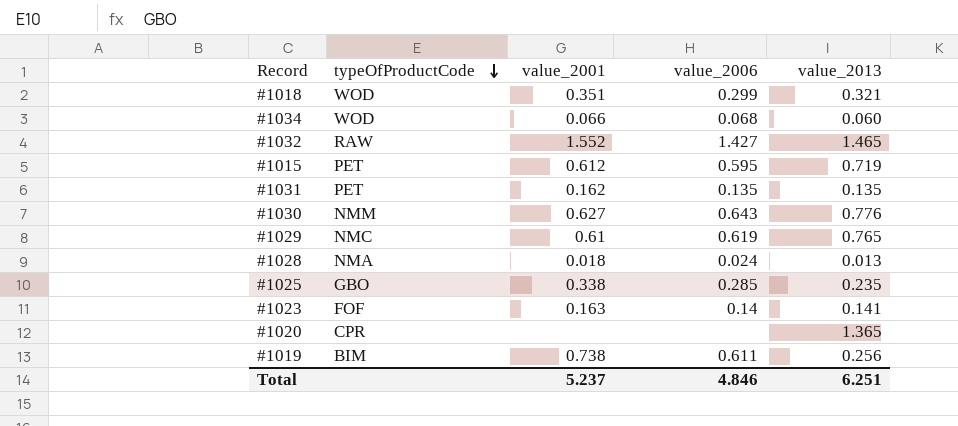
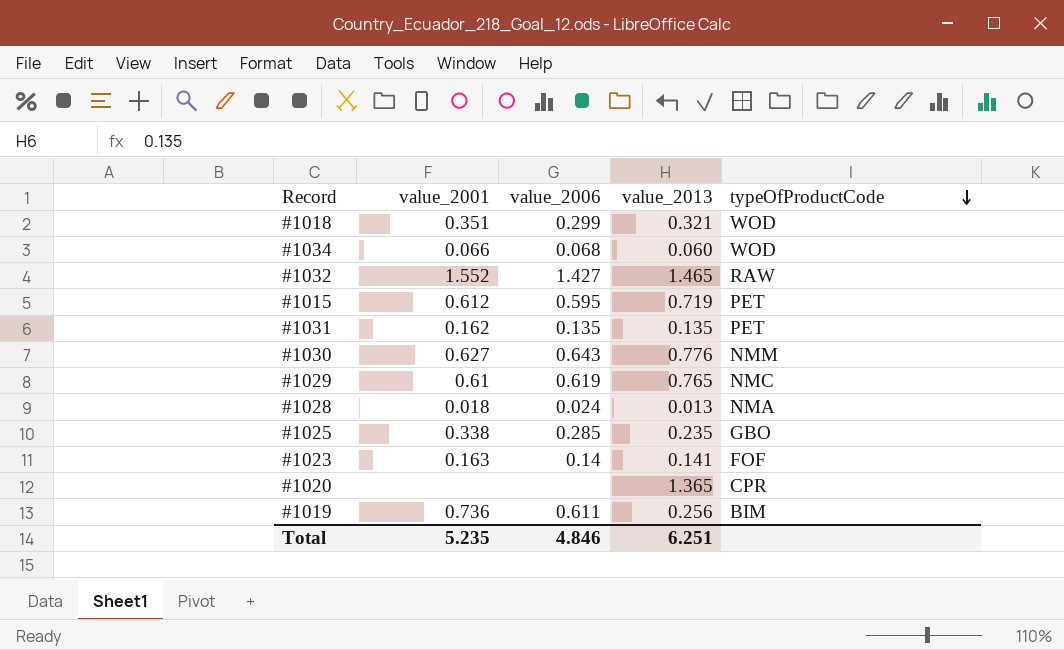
column typeOfProductCode | position: 2 -> 5
#1019 | value_2001: 0.738 -> 0.736
Total | value_2001: 5.237 -> 5.235

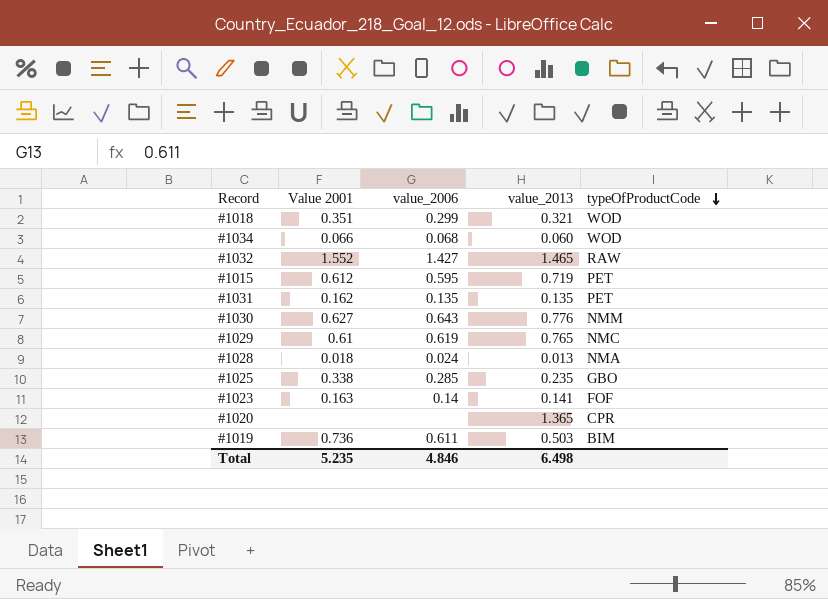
column name: value_2001 -> Value 2001
#1019 | value_2013: 0.256 -> 0.503
Total | value_2013: 6.251 -> 6.498

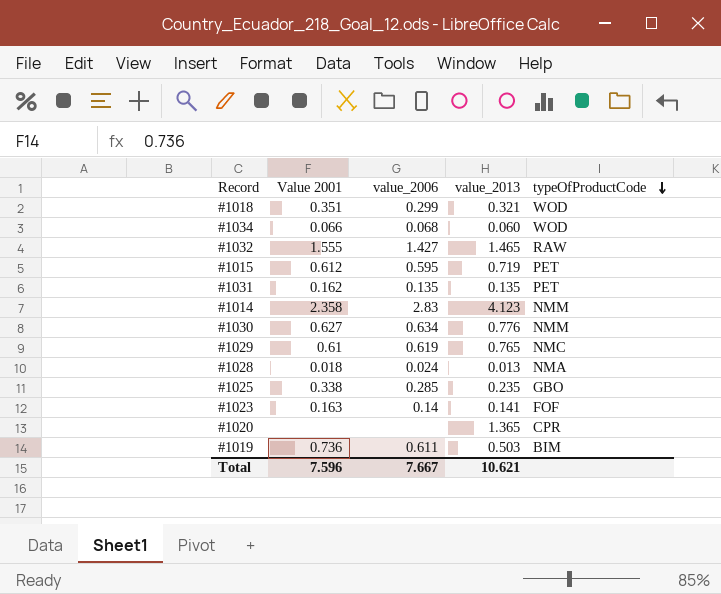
#1032 | Value 2001: 1.552 -> 1.555
row #1014: none -> 2.358 | 2.83 | 4.123 | NMM
#1030 | value_2006: 0.643 -> 0.634
Total | Value 2001: 5.235 -> 7.596
Total | value_2006: 4.846 -> 7.667
Total | value_2013: 6.498 -> 10.621

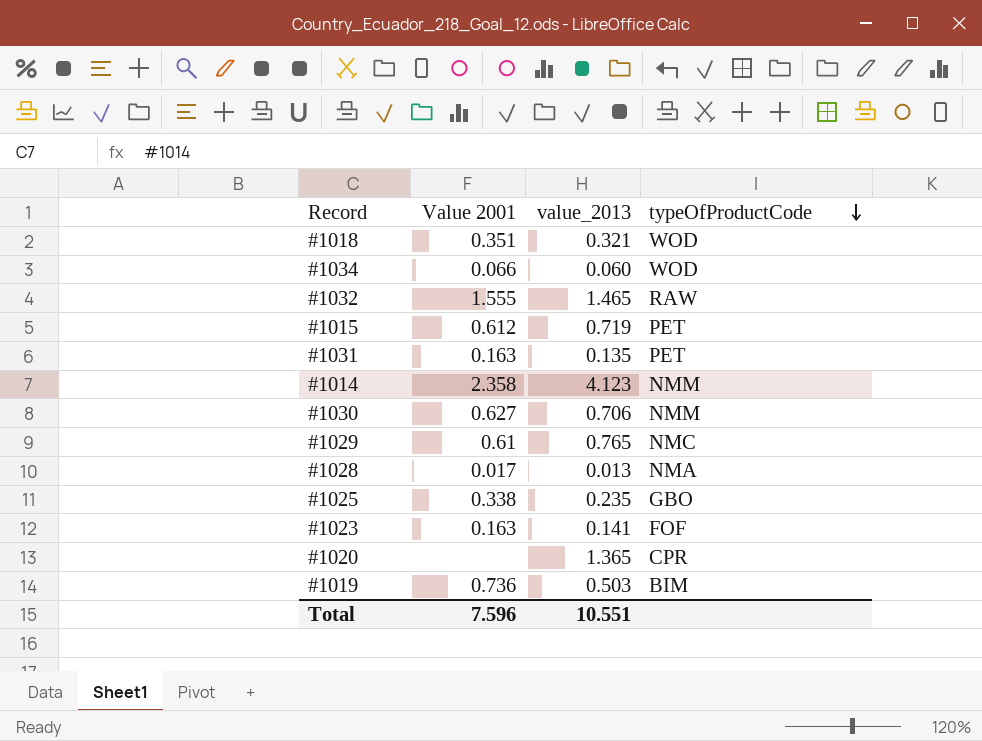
column value_2006 | position: 3 -> none
#1031 | Value 2001: 0.162 -> 0.163
#1030 | value_2013: 0.776 -> 0.706
#1028 | Value 2001: 0.018 -> 0.017
Total | value_2013: 10.621 -> 10.551

